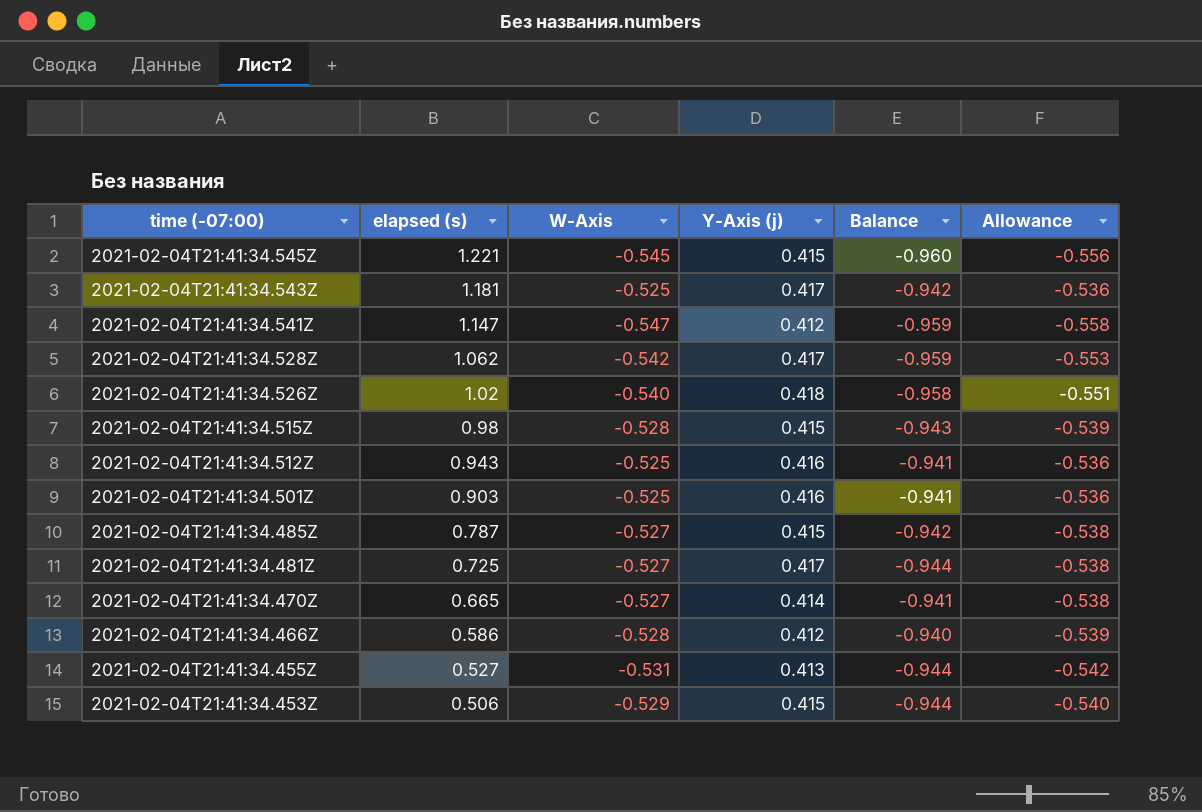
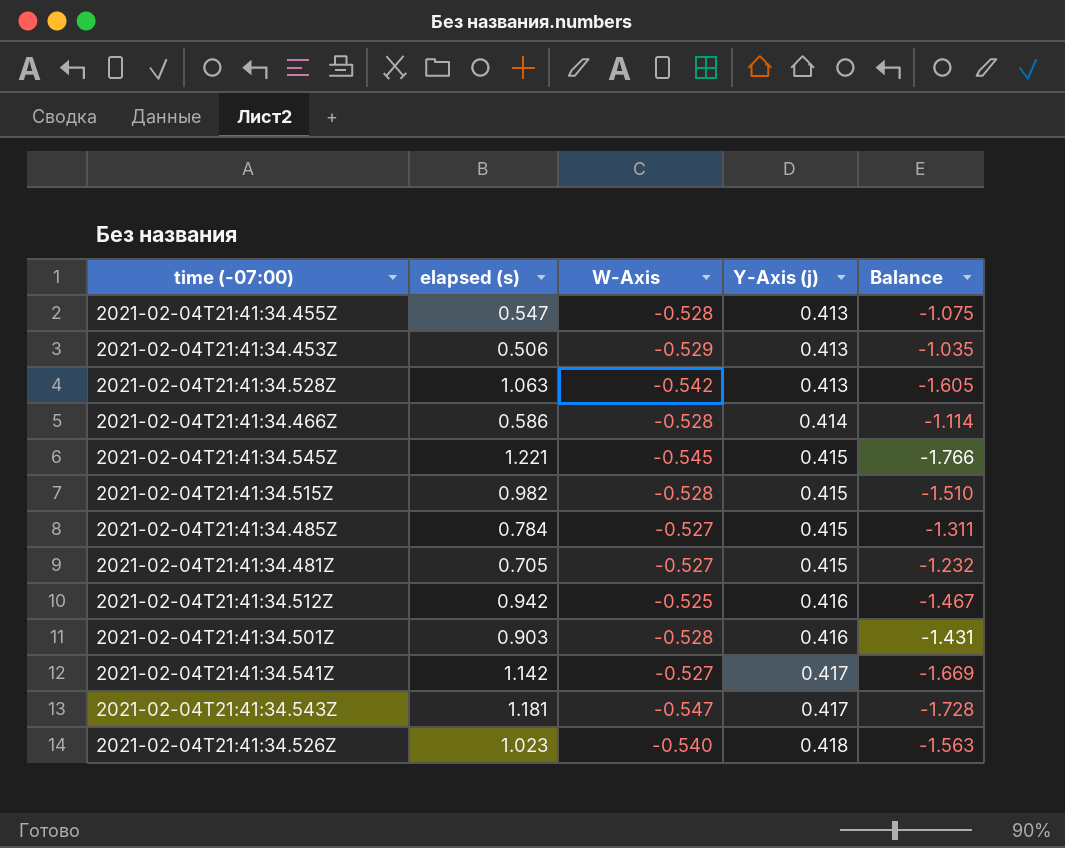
row order: time (-07:00) descending -> Y-Axis (j) ascending
column Allowance | formula: [W-Axis] * 1.02 -> none
column Balance | formula: [W-Axis] - [Y-Axis (j)] -> [W-Axis] - [elapsed (s)]
row 2021-02-04T21:41:34.470Z: 0.665 | -0.527 | 0.414 | -0.941 | -0.538 -> none
2021-02-04T21:41:34.455Z | elapsed (s): 0.527 -> 0.547
2021-02-04T21:41:34.455Z | W-Axis: -0.531 -> -0.528
2021-02-04T21:41:34.453Z | Y-Axis (j): 0.415 -> 0.413
2021-02-04T21:41:34.528Z | elapsed (s): 1.062 -> 1.063
2021-02-04T21:41:34.528Z | Y-Axis (j): 0.417 -> 0.413
2021-02-04T21:41:34.466Z | Y-Axis (j): 0.412 -> 0.414
2021-02-04T21:41:34.515Z | elapsed (s): 0.98 -> 0.982
2021-02-04T21:41:34.485Z | elapsed (s): 0.787 -> 0.784
2021-02-04T21:41:34.481Z | elapsed (s): 0.725 -> 0.705
2021-02-04T21:41:34.481Z | Y-Axis (j): 0.417 -> 0.415
2021-02-04T21:41:34.512Z | elapsed (s): 0.943 -> 0.942
2021-02-04T21:41:34.501Z | W-Axis: -0.525 -> -0.528
2021-02-04T21:41:34.541Z | elapsed (s): 1.147 -> 1.142
2021-02-04T21:41:34.541Z | W-Axis: -0.547 -> -0.527
2021-02-04T21:41:34.541Z | Y-Axis (j): 0.412 -> 0.417
2021-02-04T21:41:34.543Z | W-Axis: -0.525 -> -0.547
2021-02-04T21:41:34.526Z | elapsed (s): 1.02 -> 1.023

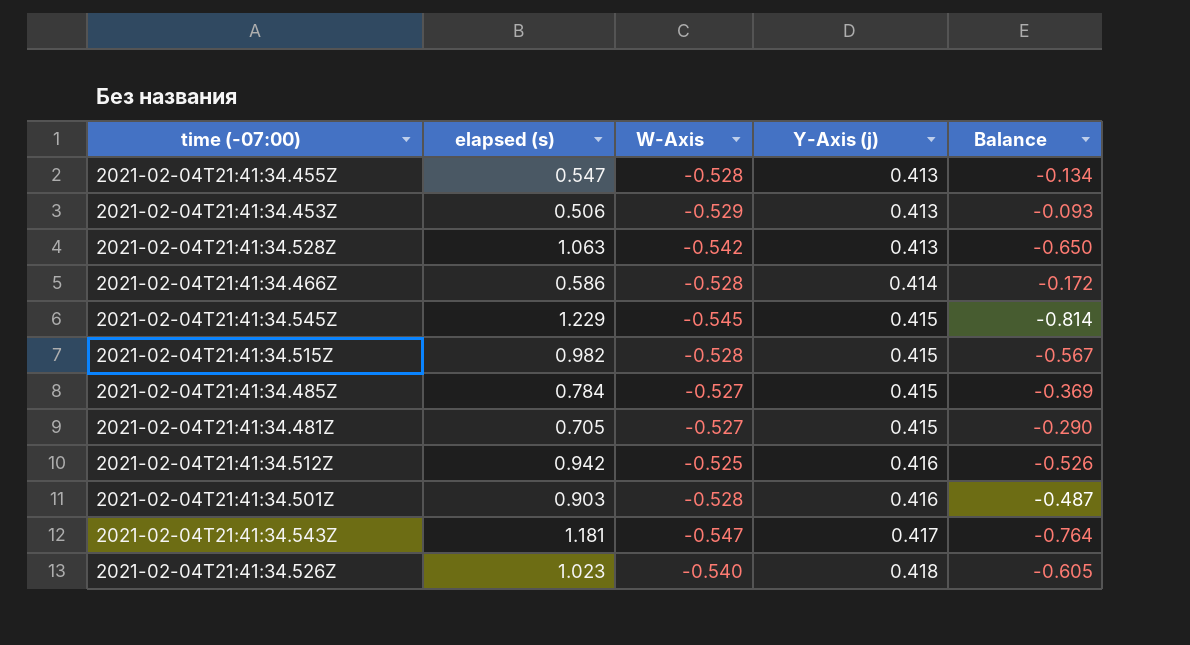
column Balance | formula: [W-Axis] - [elapsed (s)] -> [Y-Axis (j)] - [elapsed (s)]
row 2021-02-04T21:41:34.541Z: 1.142 | -0.527 | 0.417 | -1.669 -> none
2021-02-04T21:41:34.545Z | elapsed (s): 1.221 -> 1.229

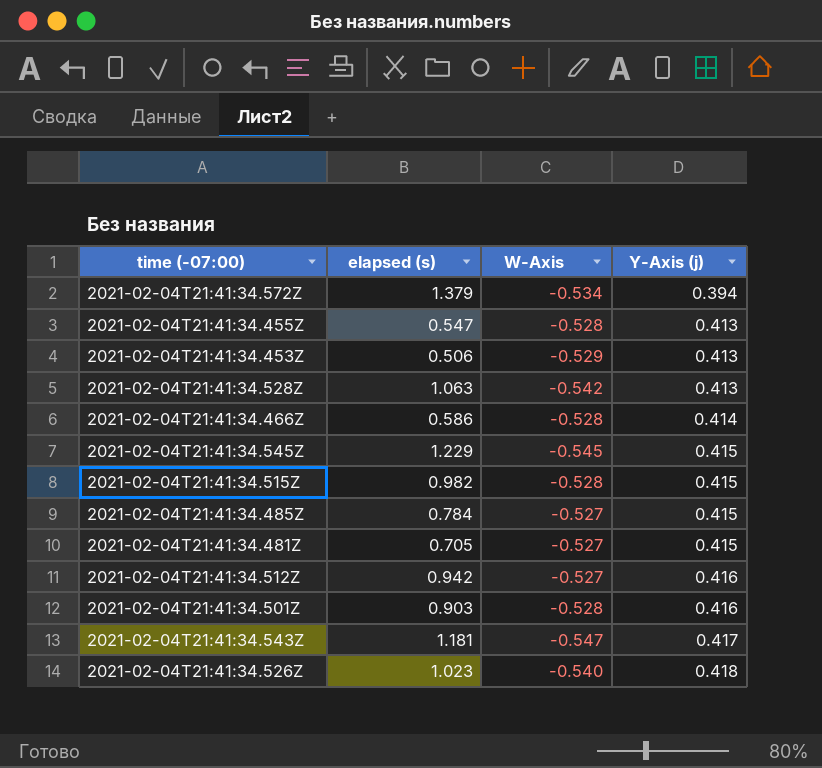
column Balance | formula: [Y-Axis (j)] - [elapsed (s)] -> none
row 2021-02-04T21:41:34.572Z: none -> 1.379 | -0.534 | 0.394
2021-02-04T21:41:34.512Z | W-Axis: -0.525 -> -0.527

